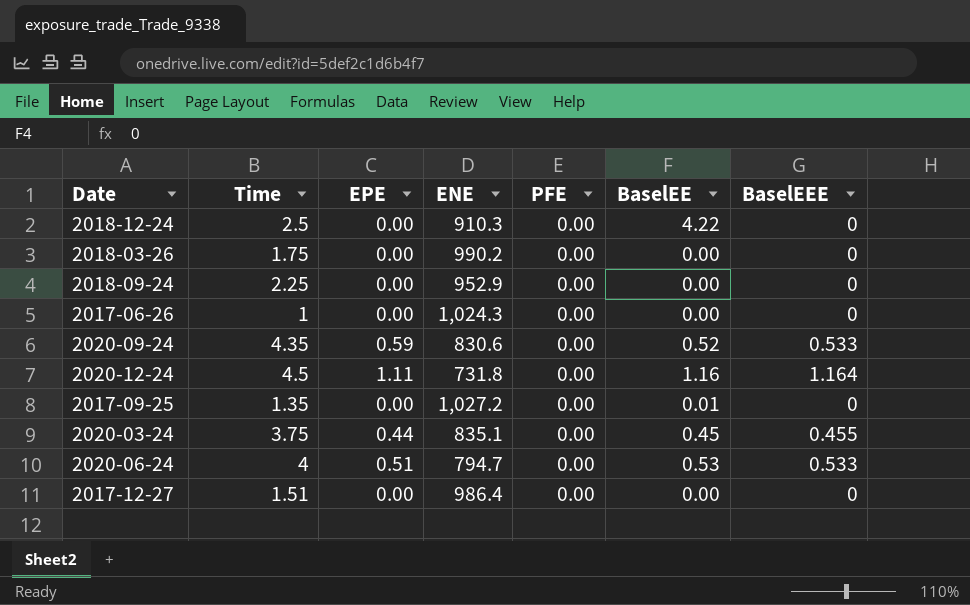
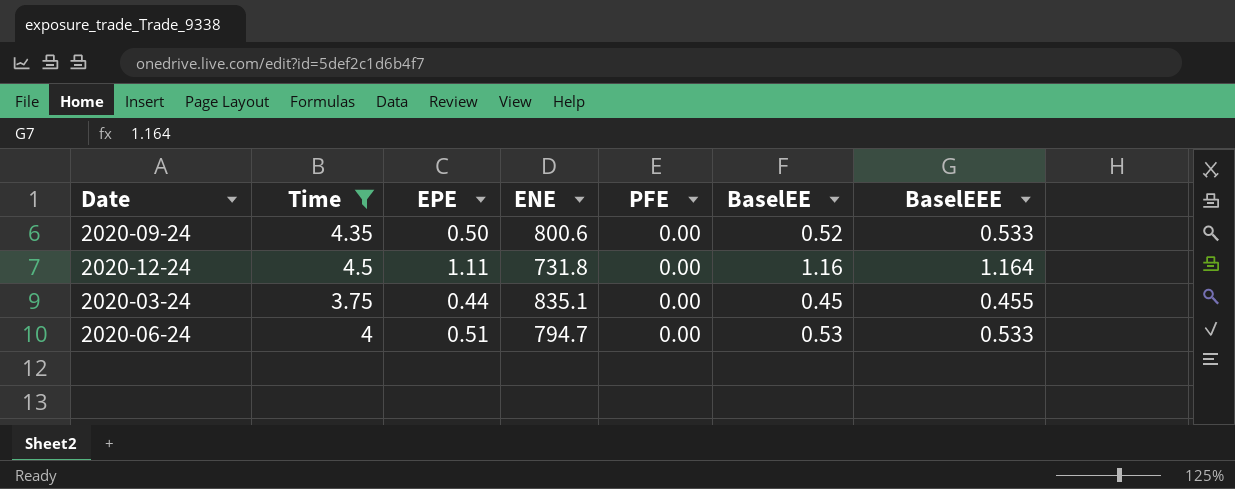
filter: none -> Time >= 3.75
2020-09-24 | EPE: 0.59 -> 0.50
2020-09-24 | ENE: 830.6 -> 800.6

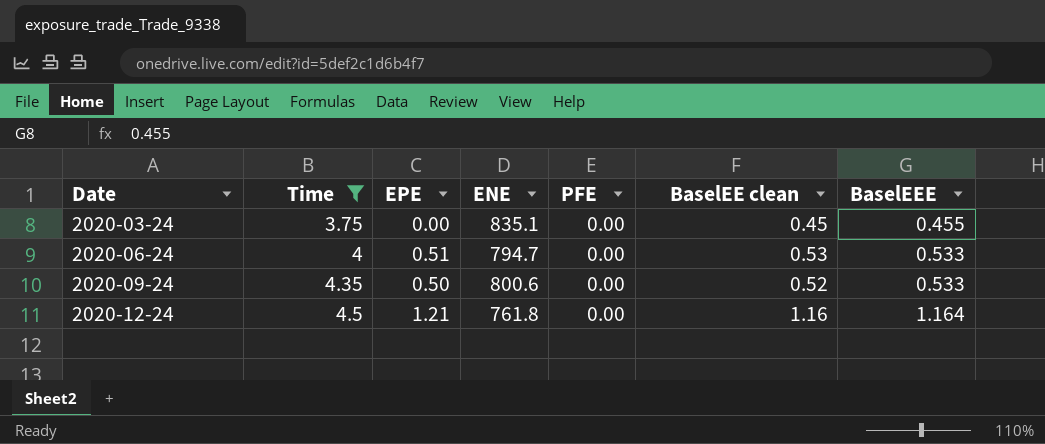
row order: none -> Date ascending
column name: BaselEE -> BaselEE clean
2020-03-24 | EPE: 0.44 -> 0.00
2020-12-24 | EPE: 1.11 -> 1.21
2020-12-24 | ENE: 731.8 -> 761.8

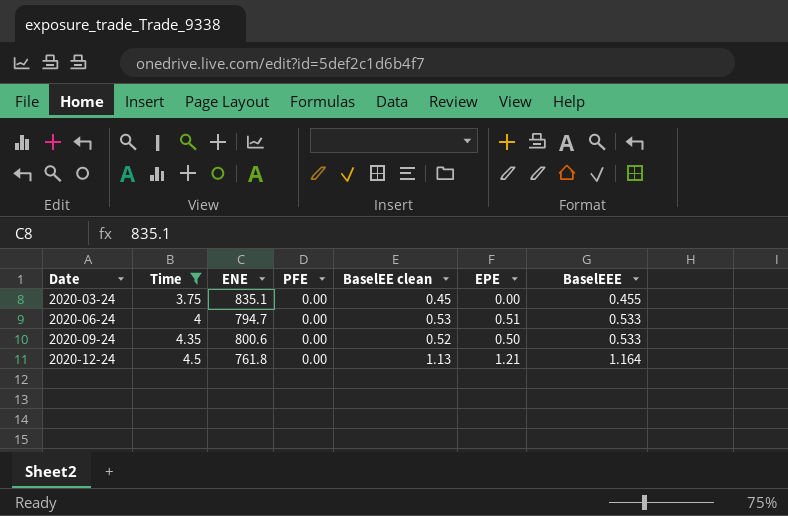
column EPE | position: 3 -> 6
2020-12-24 | BaselEE clean: 1.16 -> 1.13

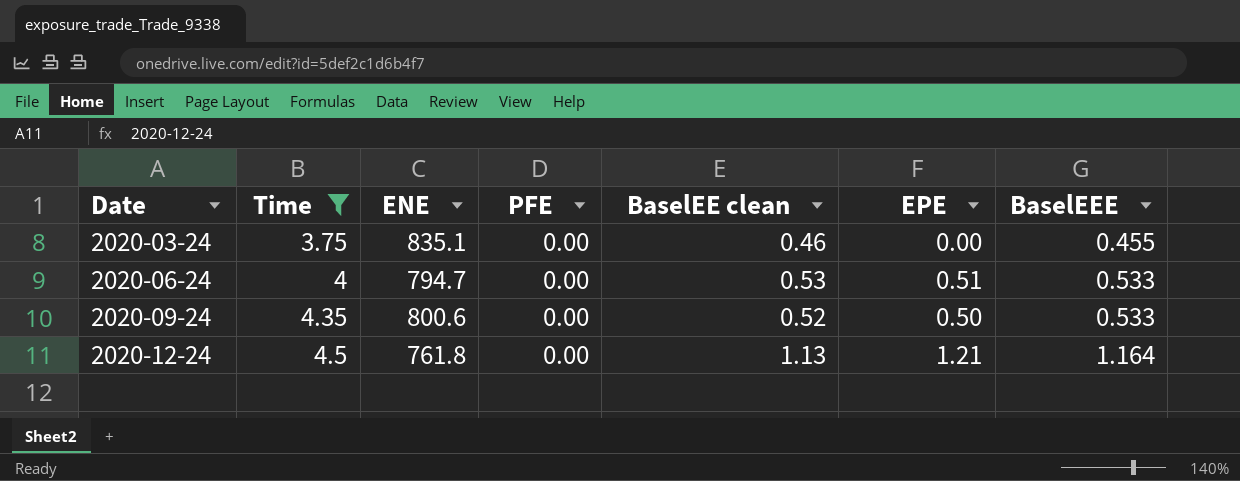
2020-03-24 | BaselEE clean: 0.45 -> 0.46

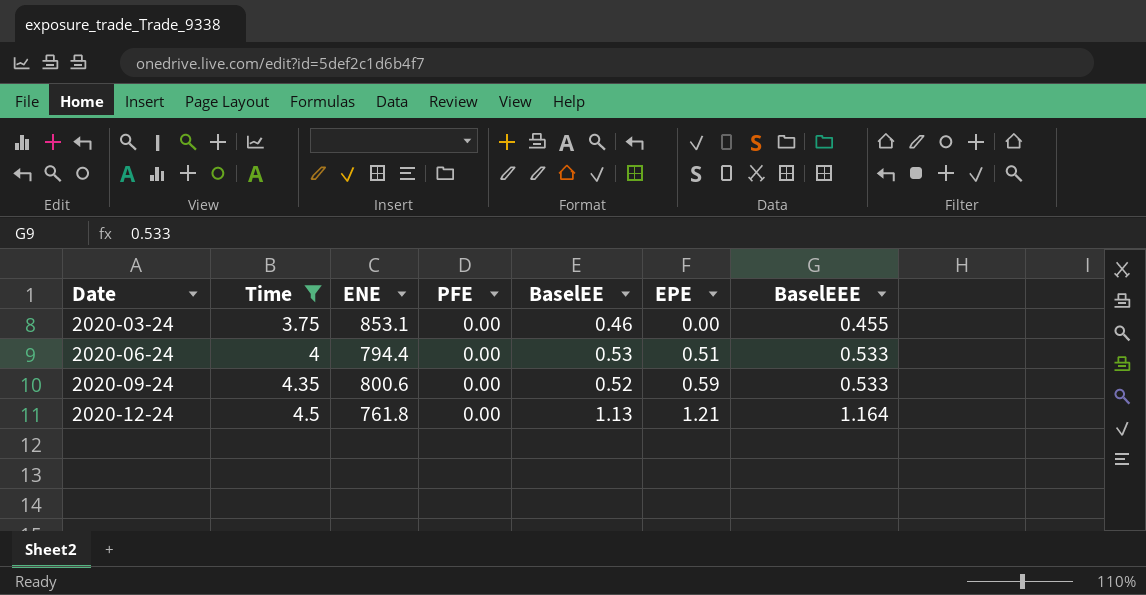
column name: BaselEE clean -> BaselEE
2020-03-24 | ENE: 835.1 -> 853.1
2020-06-24 | ENE: 794.7 -> 794.4
2020-09-24 | EPE: 0.50 -> 0.59

